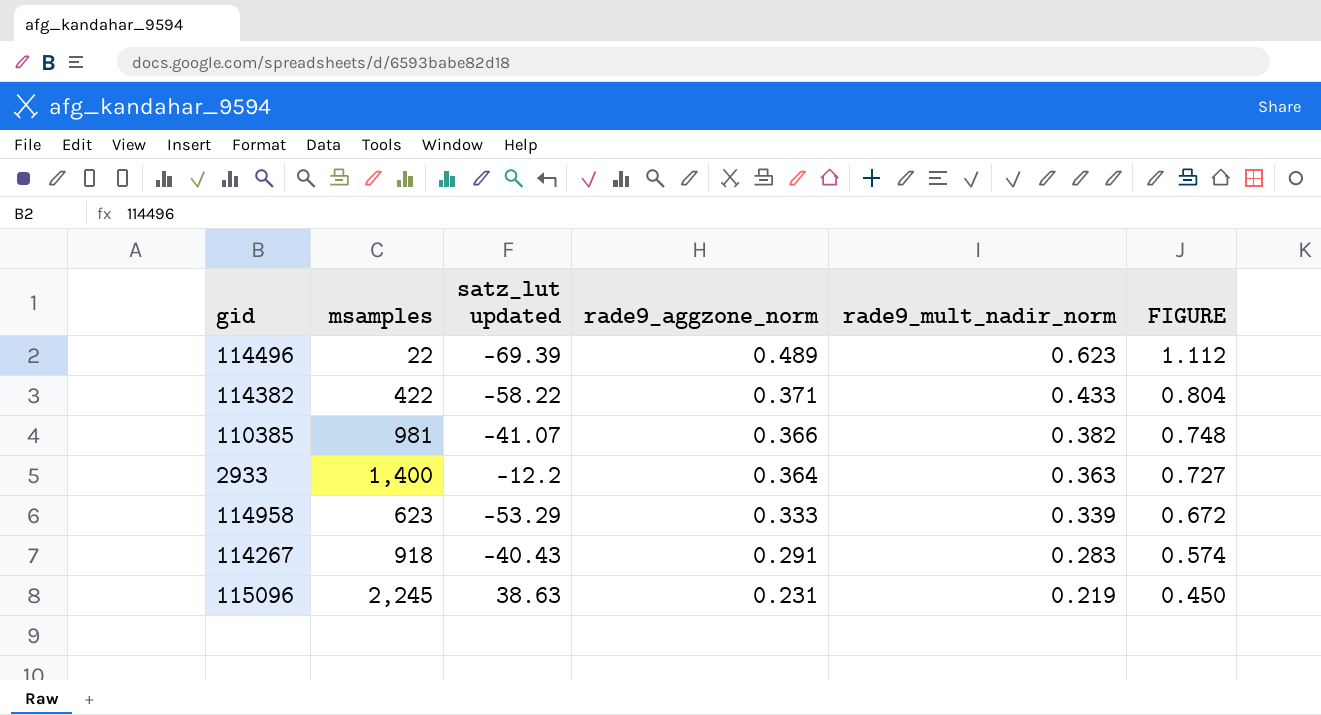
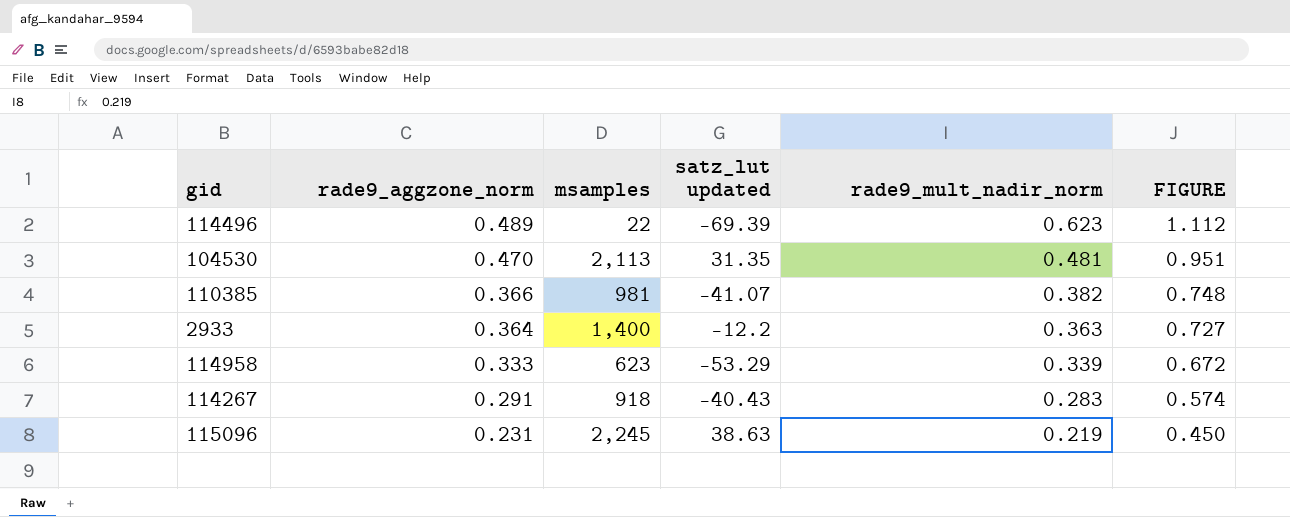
column rade9_aggzone_norm | position: 4 -> 2
row 114382: 422 | -58.22 | 0.371 | 0.433 | 0.804 -> none
row 104530: none -> 0.470 | 2,113 | 31.35 | 0.481 | 0.951

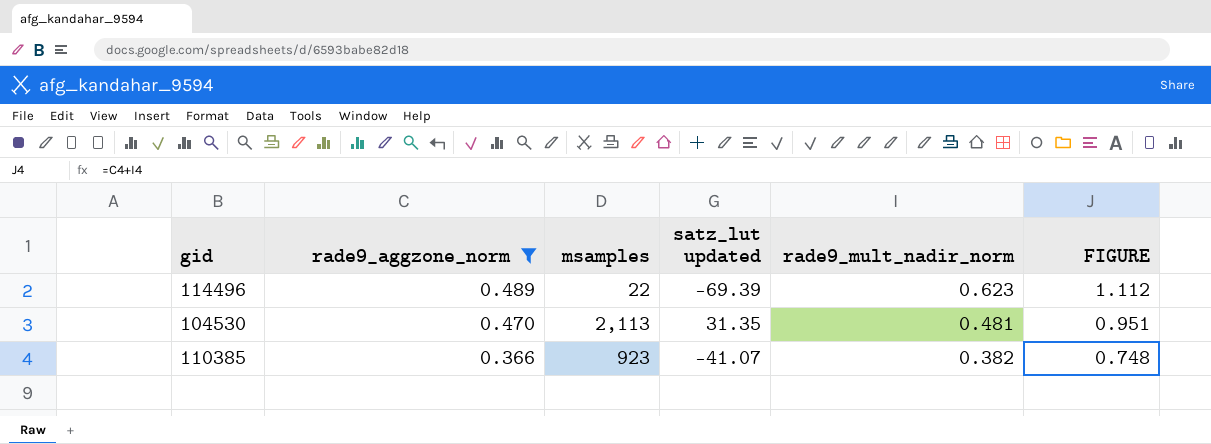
filter: none -> rade9_aggzone_norm >= 0.366
110385 | msamples: 981 -> 923

